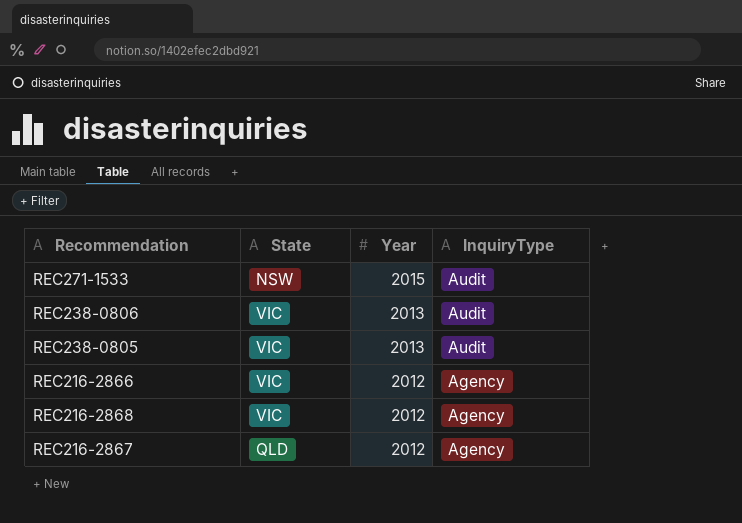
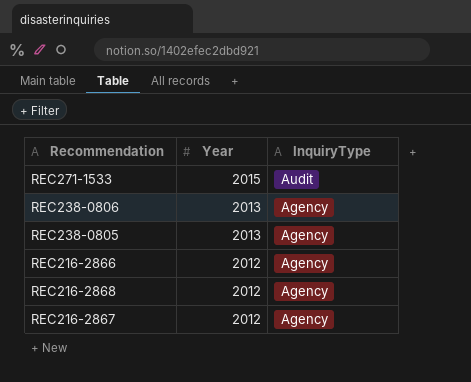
column State | position: 2 -> none
REC238-0806 | InquiryType: Audit -> Agency
REC238-0805 | InquiryType: Audit -> Agency

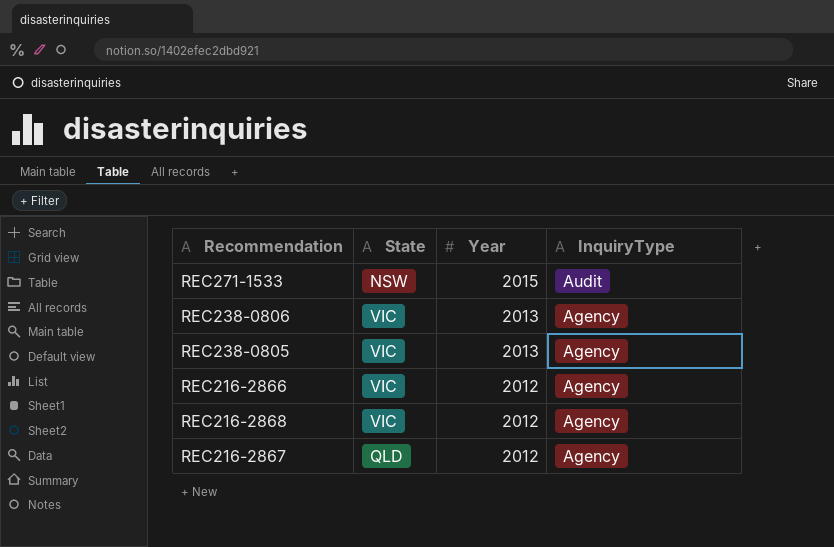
column State | position: none -> 2

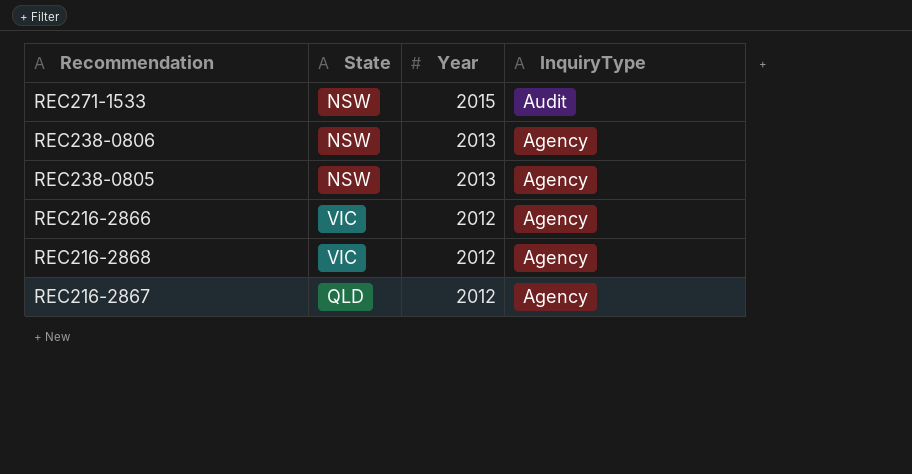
REC238-0806 | State: VIC -> NSW
REC238-0805 | State: VIC -> NSW

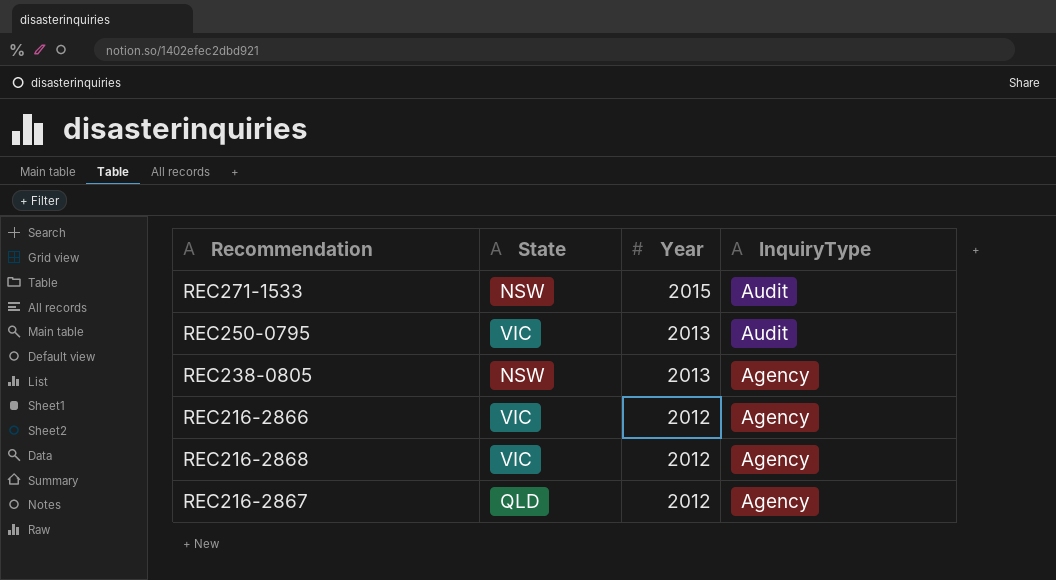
row REC238-0806: NSW | 2013 | Agency -> none
row REC250-0795: none -> VIC | 2013 | Audit

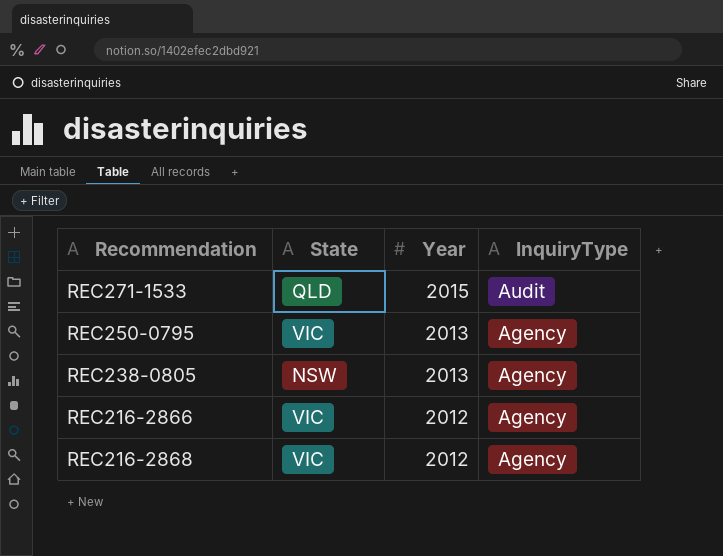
row REC216-2867: QLD | 2012 | Agency -> none
REC271-1533 | State: NSW -> QLD
REC250-0795 | InquiryType: Audit -> Agency

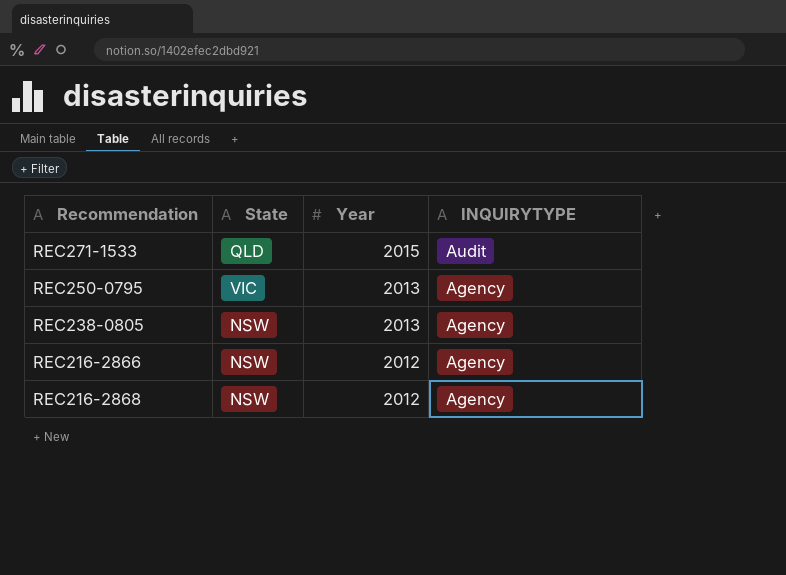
column name: InquiryType -> INQUIRYTYPE
REC216-2866 | State: VIC -> NSW
REC216-2868 | State: VIC -> NSW

